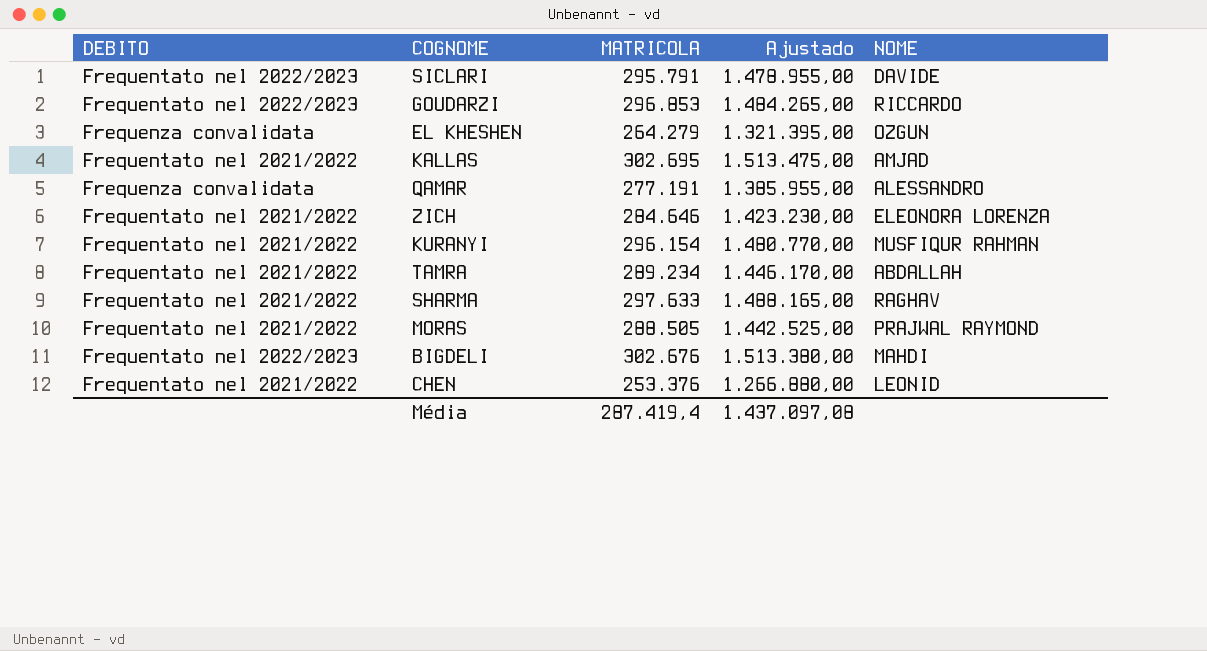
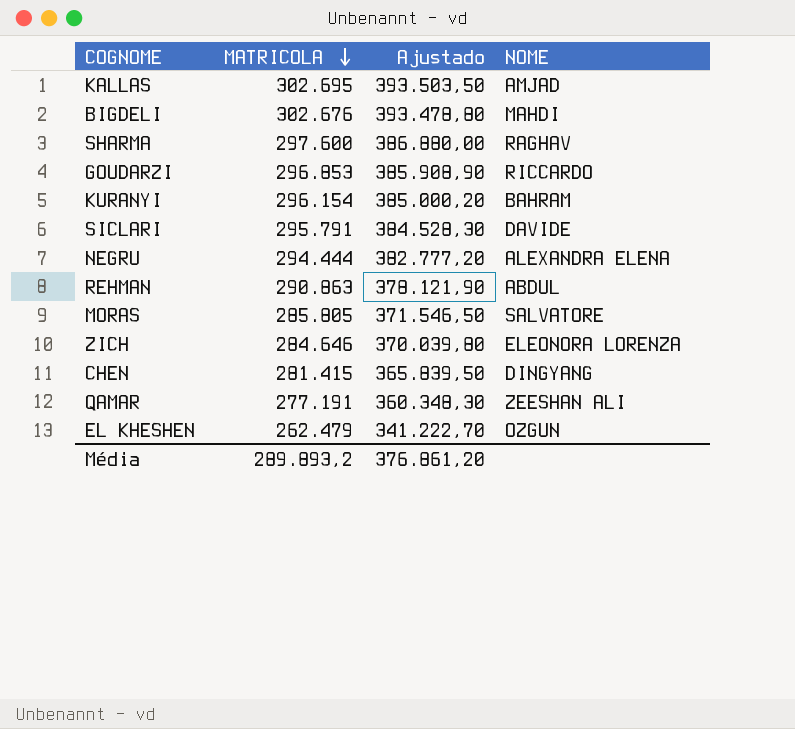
row order: none -> MATRICOLA descending
column DEBITO | position: 1 -> none
column Ajustado | formula: [MATRICOLA] * 5 -> [MATRICOLA] * 1,3
row TAMRA: Frequentato nel 2021/2022 | 289.234 | 1.446.170,00 | ABDALLAH -> none
SHARMA | MATRICOLA: 297.633 -> 297.600
KURANYI | NOME: MUSFIQUR RAHMAN -> BAHRAM
row NEGRU: none -> 294.444 | 382.777,20 | ALEXANDRA ELENA
row REHMAN: none -> 290.863 | 378.121,90 | ABDUL
MORAS | MATRICOLA: 288.505 -> 285.805
MORAS | NOME: PRAJWAL RAYMOND -> SALVATORE
CHEN | MATRICOLA: 253.376 -> 281.415
CHEN | NOME: LEONID -> DINGYANG
QAMAR | NOME: ALESSANDRO -> ZEESHAN ALI
EL KHESHEN | MATRICOLA: 264.279 -> 262.479
Média | MATRICOLA: 287.419,4 -> 289.893,2
Média | Ajustado: 1.437.097,08 -> 376.861,20

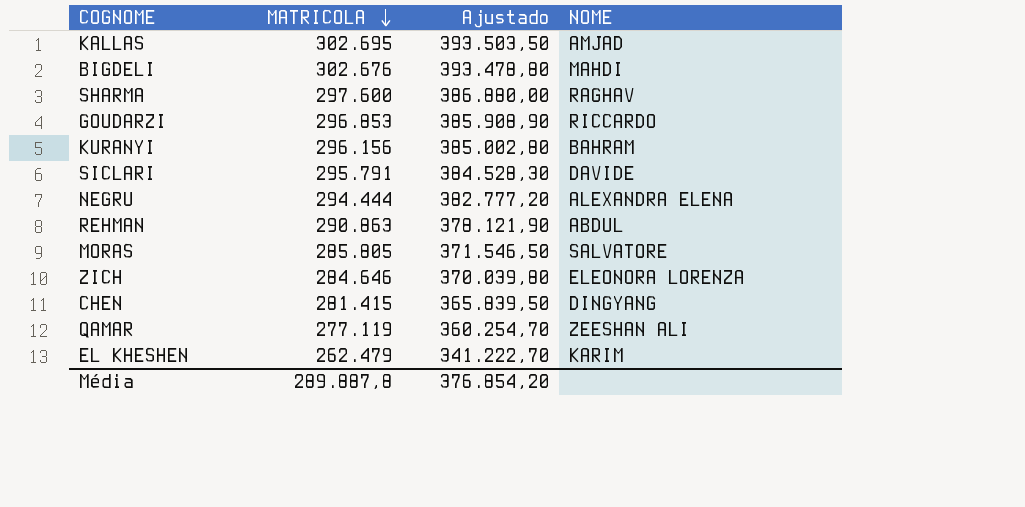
KURANYI | MATRICOLA: 296.154 -> 296.156
KURANYI | Ajustado: 385.000,20 -> 385.002,80
QAMAR | MATRICOLA: 277.191 -> 277.119
QAMAR | Ajustado: 360.348,30 -> 360.254,70
EL KHESHEN | NOME: OZGUN -> KARIM
Média | MATRICOLA: 289.893,2 -> 289.887,8
Média | Ajustado: 376.861,20 -> 376.854,20

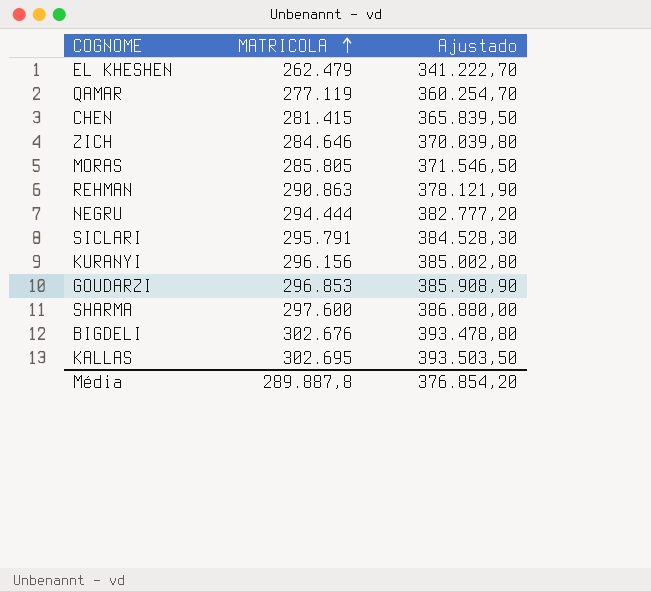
row order: MATRICOLA descending -> MATRICOLA ascending
column NOME | position: 4 -> none

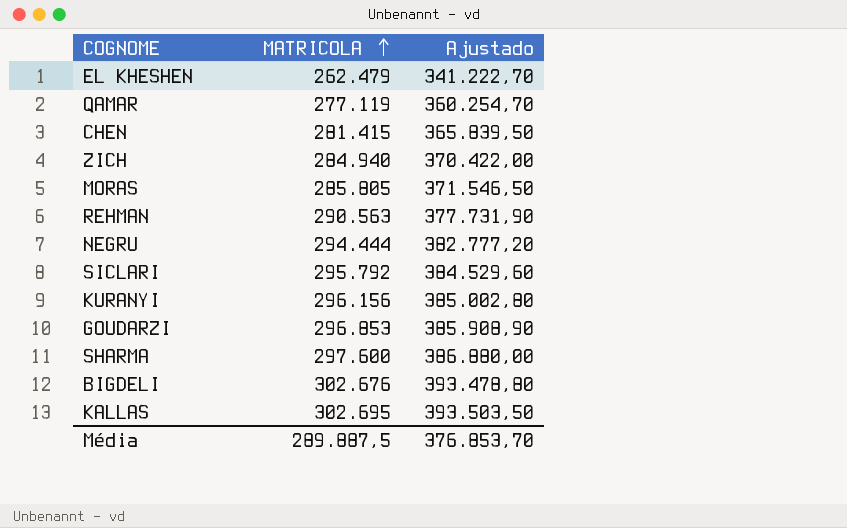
ZICH | MATRICOLA: 284.646 -> 284.940
ZICH | Ajustado: 370.039,80 -> 370.422,00
REHMAN | MATRICOLA: 290.863 -> 290.563
REHMAN | Ajustado: 378.121,90 -> 377.731,90
SICLARI | MATRICOLA: 295.791 -> 295.792
SICLARI | Ajustado: 384.528,30 -> 384.529,60
Média | MATRICOLA: 289.887,8 -> 289.887,5
Média | Ajustado: 376.854,20 -> 376.853,70

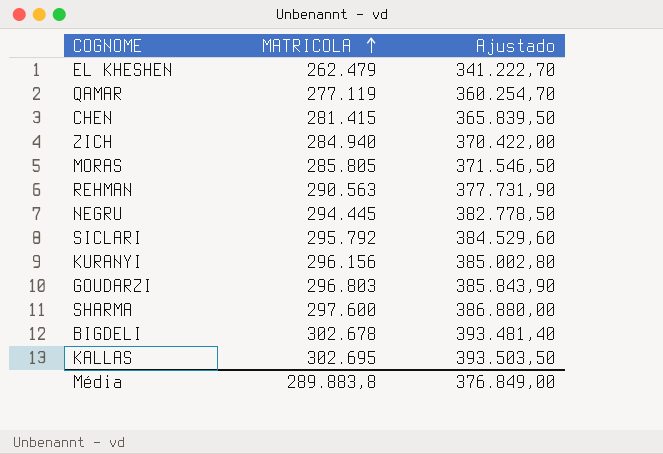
NEGRU | MATRICOLA: 294.444 -> 294.445
NEGRU | Ajustado: 382.777,20 -> 382.778,50
GOUDARZI | MATRICOLA: 296.853 -> 296.803
GOUDARZI | Ajustado: 385.908,90 -> 385.843,90
BIGDELI | MATRICOLA: 302.676 -> 302.678
BIGDELI | Ajustado: 393.478,80 -> 393.481,40
Média | MATRICOLA: 289.887,5 -> 289.883,8
Média | Ajustado: 376.853,70 -> 376.849,00

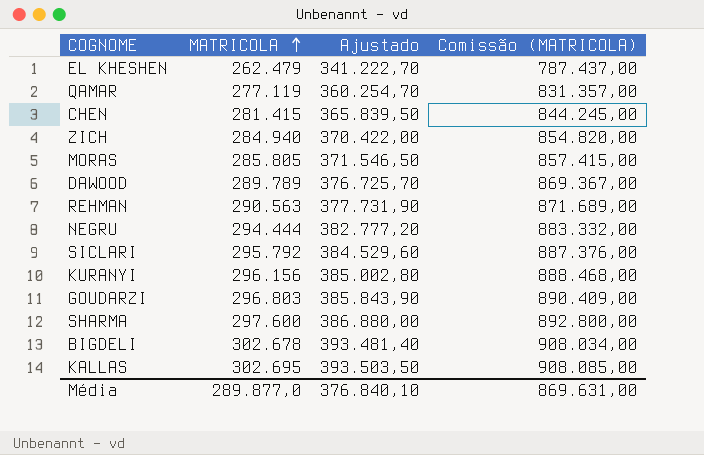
column Comissão (MATRICOLA) | formula: none -> [MATRICOLA] * 3
row DAWOOD: none -> 289.789 | 376.725,70 | 869.367,00
NEGRU | MATRICOLA: 294.445 -> 294.444
NEGRU | Ajustado: 382.778,50 -> 382.777,20
Média | MATRICOLA: 289.883,8 -> 289.877,0
Média | Ajustado: 376.849,00 -> 376.840,10

